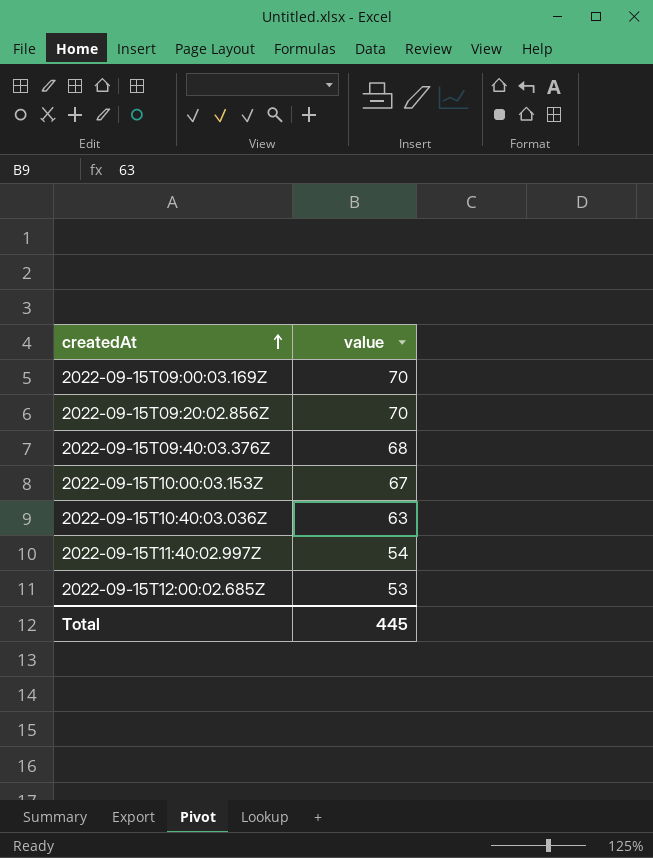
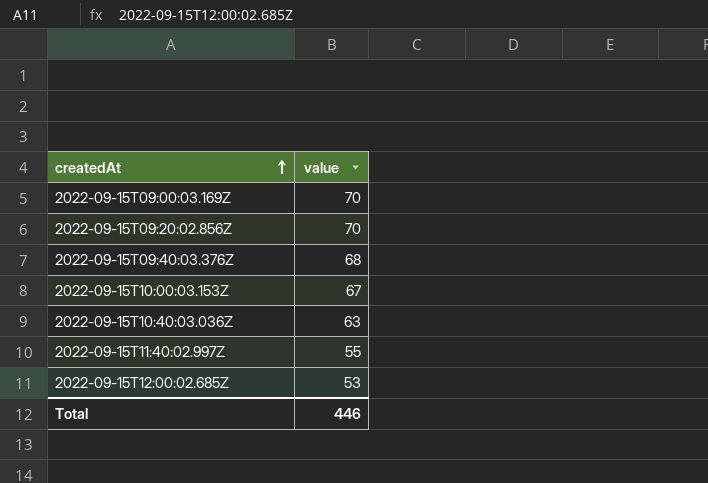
2022-09-15T11:40:02.997Z | value: 54 -> 55
Total | value: 445 -> 446

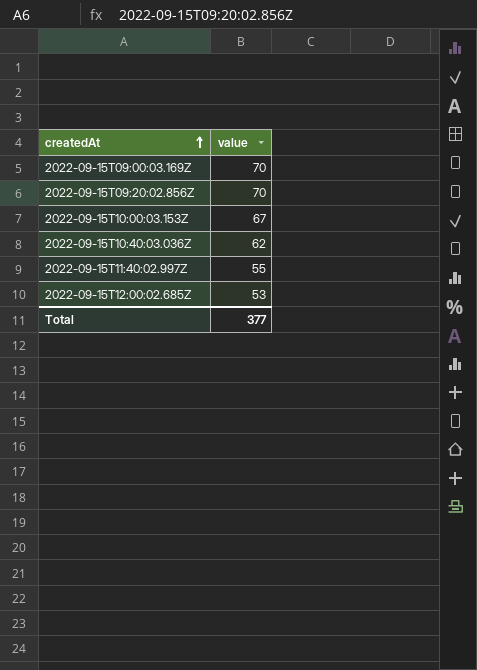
row 2022-09-15T09:40:03.376Z: 68 -> none
2022-09-15T10:40:03.036Z | value: 63 -> 62
Total | value: 446 -> 377

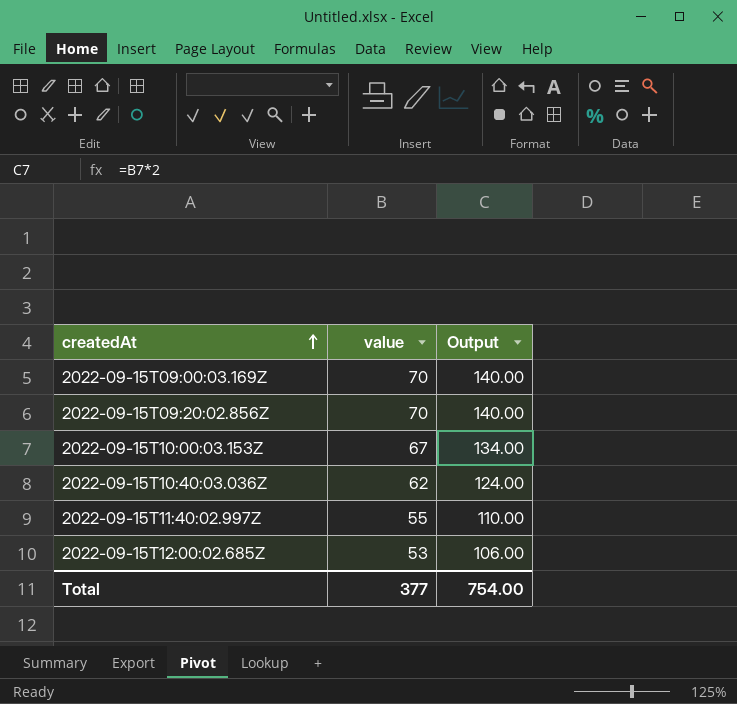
column Output | formula: none -> [value] * 2

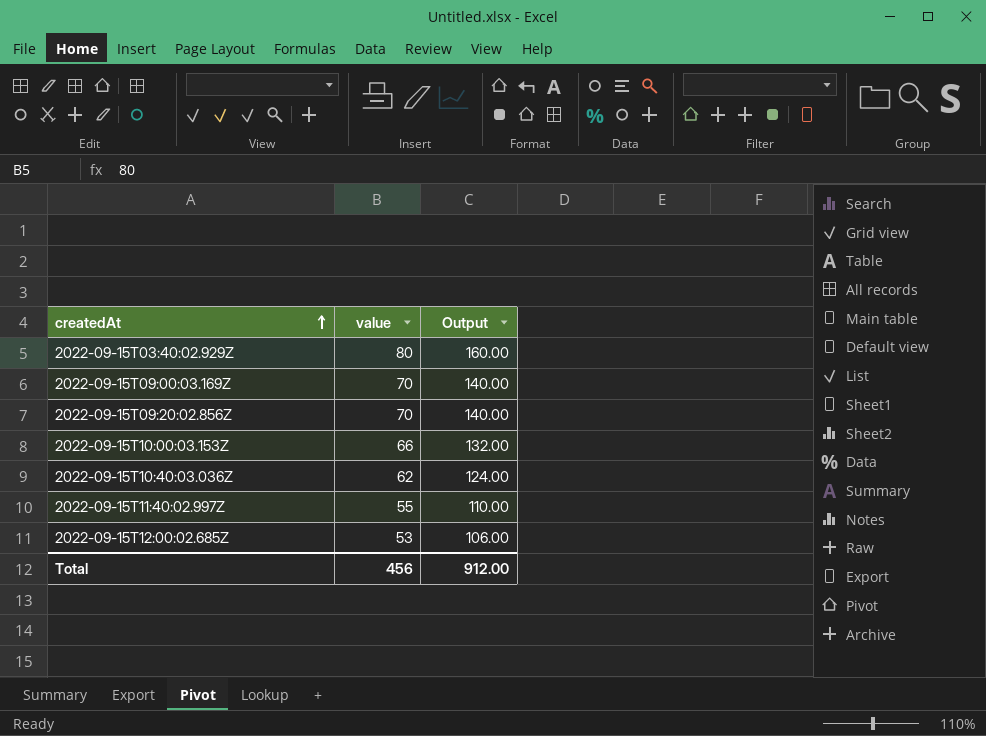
row 2022-09-15T03:40:02.929Z: none -> 80 | 160.00
2022-09-15T10:00:03.153Z | value: 67 -> 66
2022-09-15T10:00:03.153Z | Output: 134.00 -> 132.00
Total | value: 377 -> 456
Total | Output: 754.00 -> 912.00

